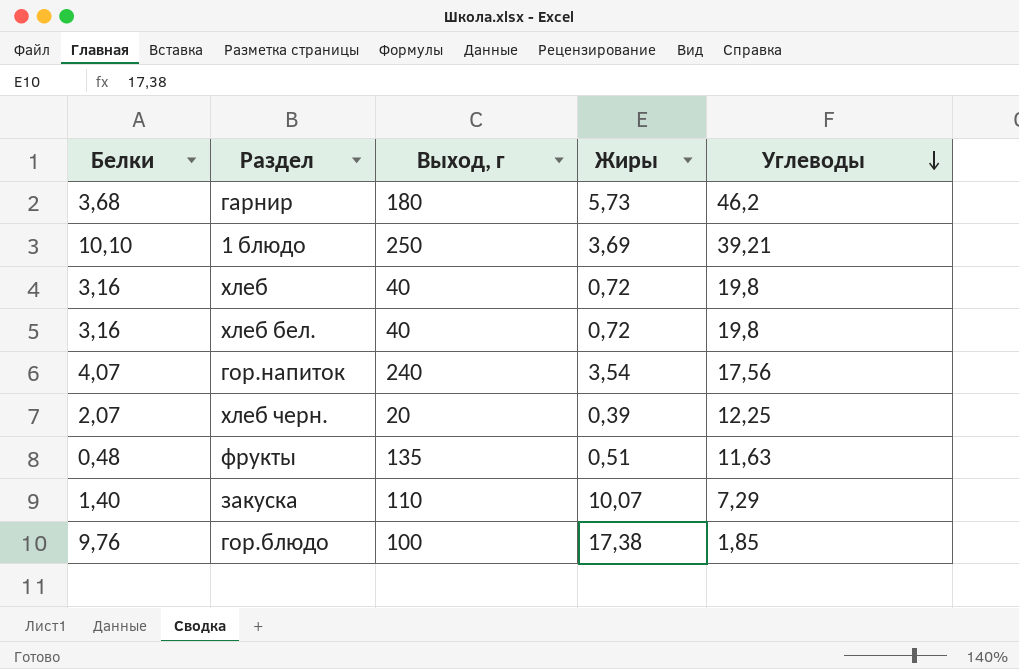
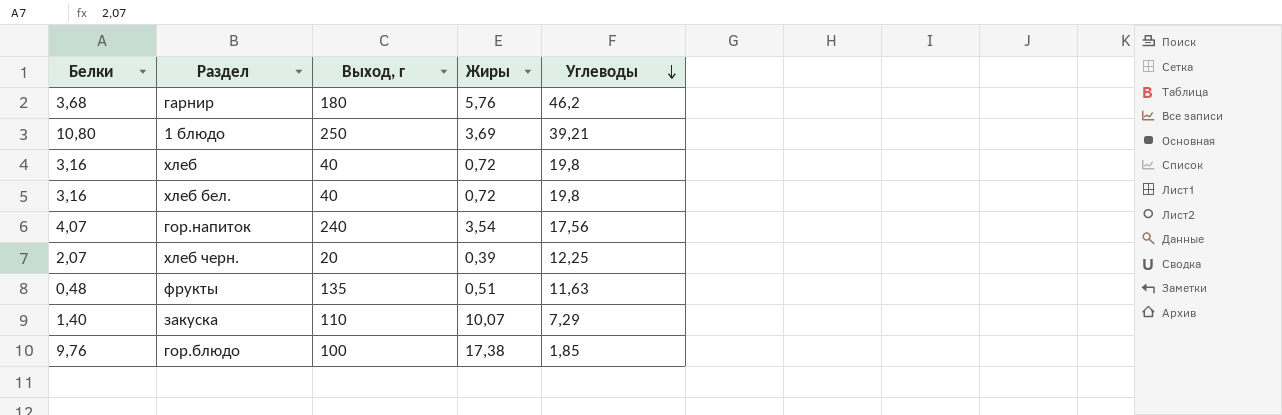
гарнир | Жиры: 5,73 -> 5,76
1 блюдо | Белки: 10,10 -> 10,80

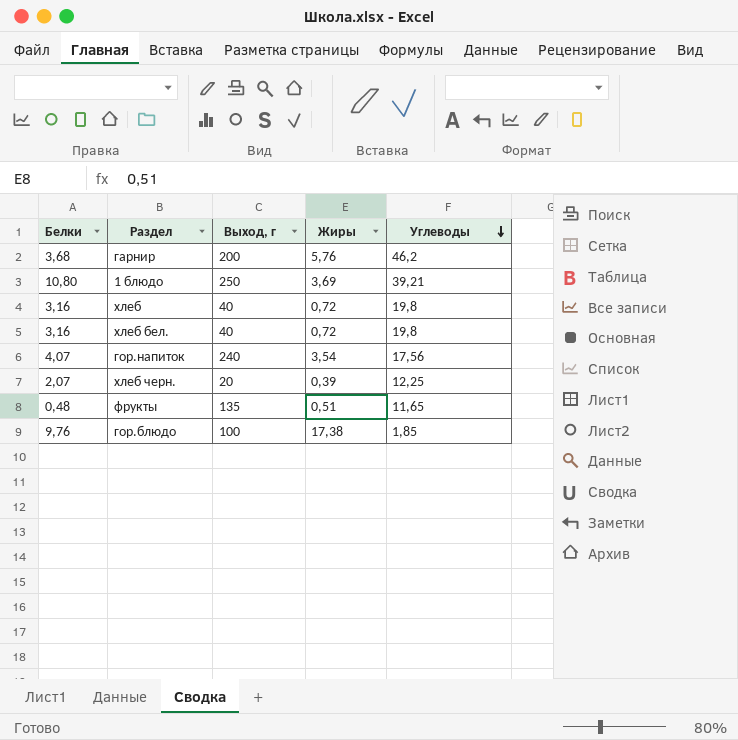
row закуска: 1,40 | 110 | 10,07 | 7,29 -> none
гарнир | Выход, г: 180 -> 200
фрукты | Углеводы: 11,63 -> 11,65

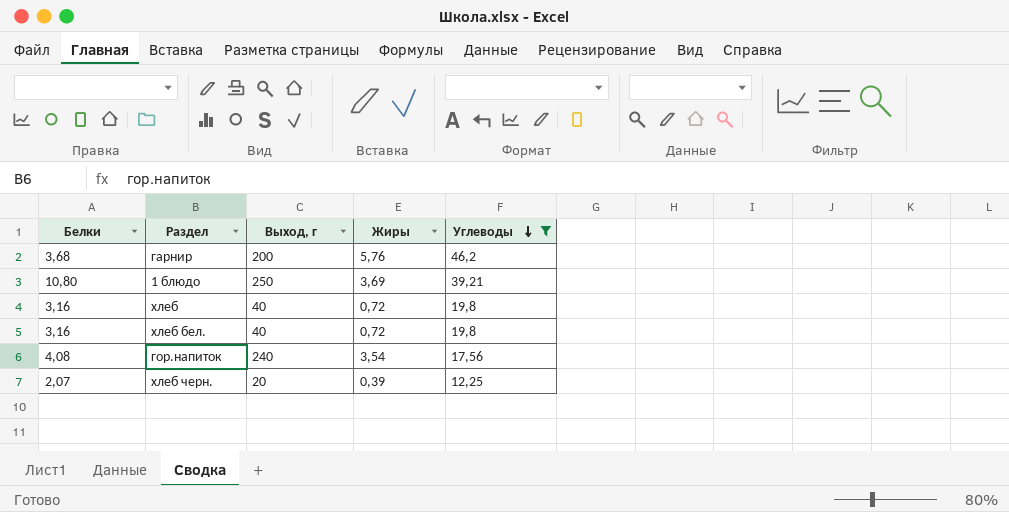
filter: none -> Углеводы >= 12,25
гор.напиток | Белки: 4,07 -> 4,08

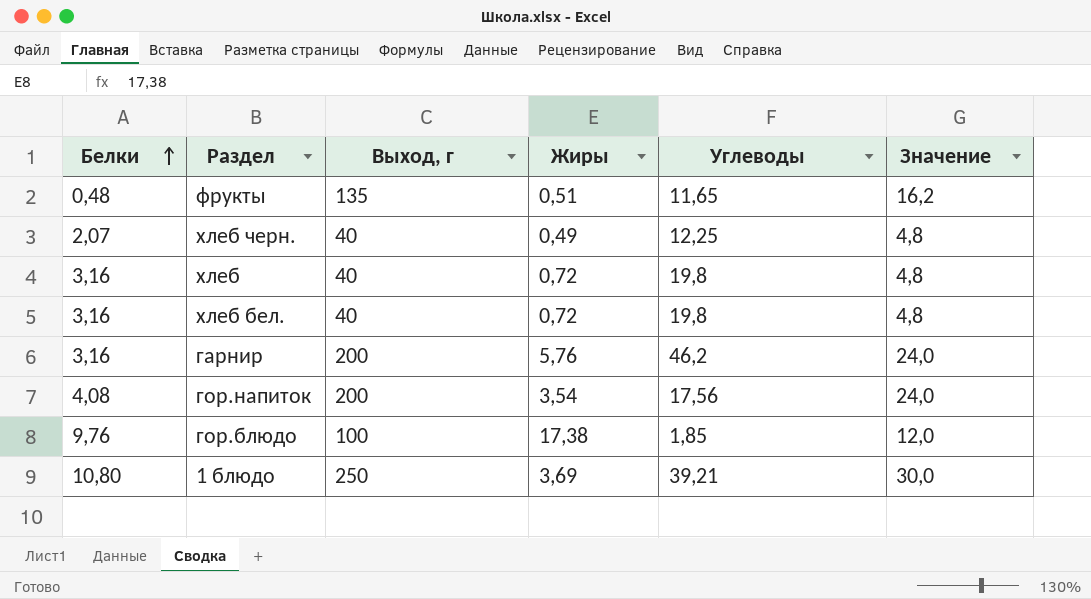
filter: Углеводы >= 12,25 -> none
row order: Углеводы descending -> Белки ascending
column Значение | formula: none -> [Выход, г] * 0,12
хлеб черн. | Выход, г: 20 -> 40
хлеб черн. | Жиры: 0,39 -> 0,49
гарнир | Белки: 3,68 -> 3,16
гор.напиток | Выход, г: 240 -> 200

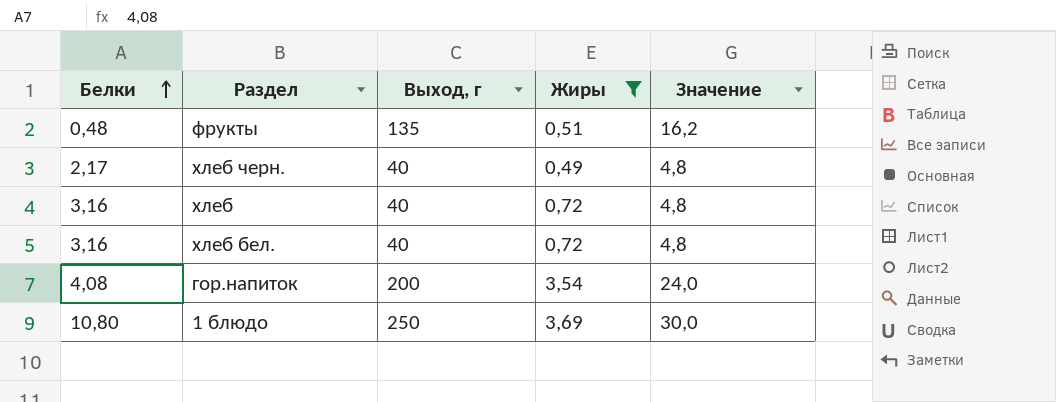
filter: none -> Жиры <= 3,69
column Углеводы | position: 5 -> none
хлеб черн. | Белки: 2,07 -> 2,17

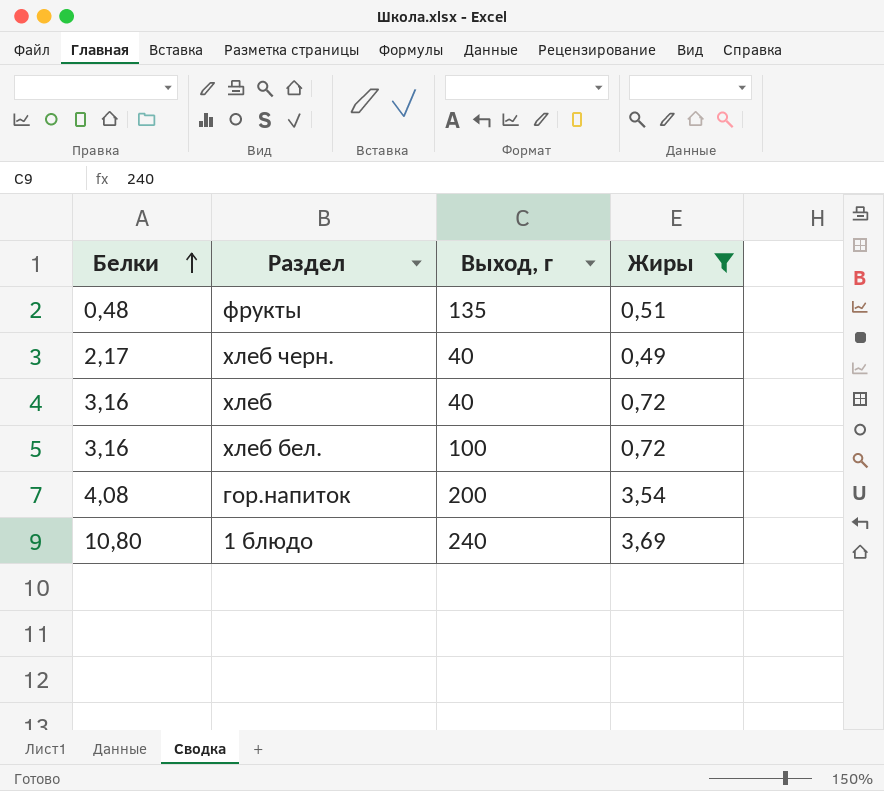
column Значение | formula: [Выход, г] * 0,12 -> none
хлеб бел. | Выход, г: 40 -> 100
1 блюдо | Выход, г: 250 -> 240

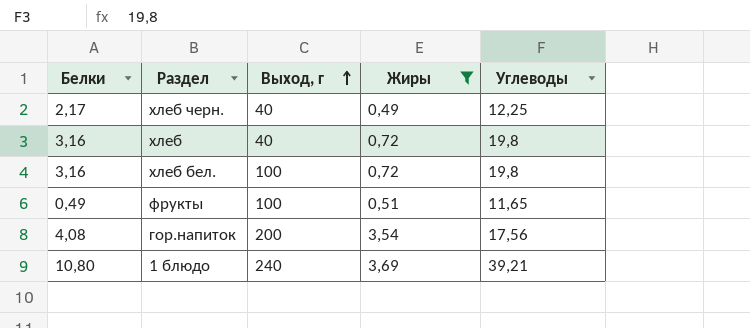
row order: Белки ascending -> Выход, г ascending
column Углеводы | position: none -> 5
фрукты | Белки: 0,48 -> 0,49
фрукты | Выход, г: 135 -> 100

